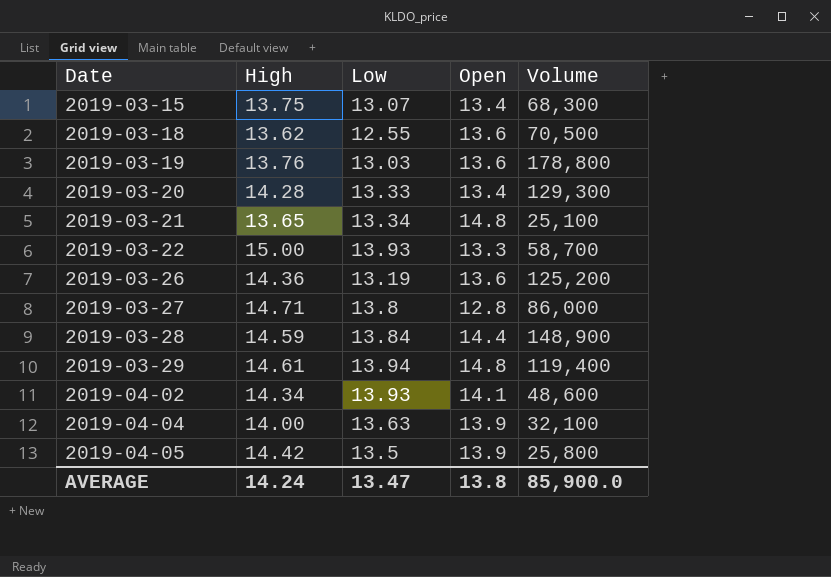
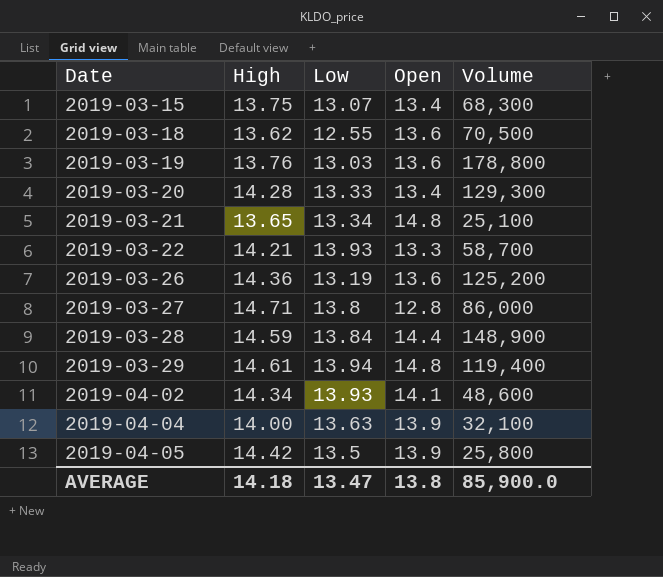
2019-03-22 | High: 15.00 -> 14.21
AVERAGE | High: 14.24 -> 14.18

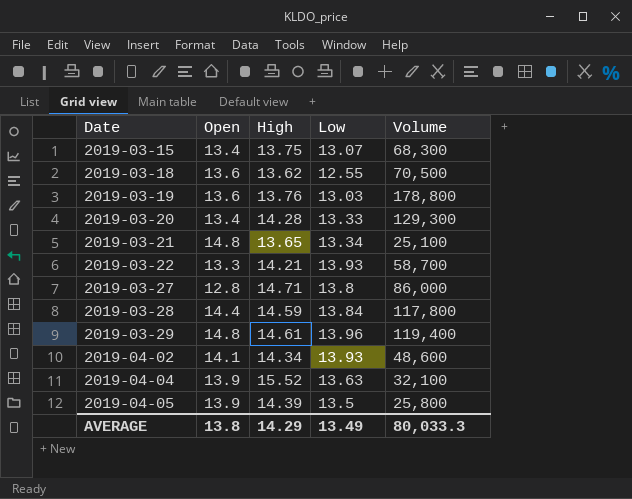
column Open | position: 4 -> 2
row 2019-03-26: 14.36 | 13.19 | 13.6 | 125,200 -> none
2019-03-28 | Volume: 148,900 -> 117,800
2019-03-29 | Low: 13.94 -> 13.96
2019-04-04 | High: 14.00 -> 15.52
2019-04-05 | High: 14.42 -> 14.39
AVERAGE | High: 14.18 -> 14.29
AVERAGE | Low: 13.47 -> 13.49
AVERAGE | Volume: 85,900.0 -> 80,033.3

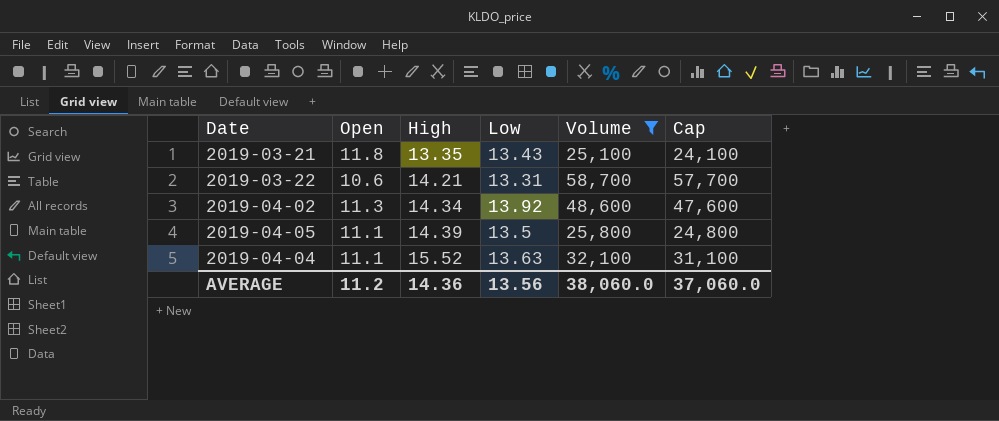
filter: none -> Volume <= 58,700
row order: Date ascending -> High ascending
column Cap | formula: none -> [Volume] - 1000
2019-03-21 | Open: 14.8 -> 11.8
2019-03-21 | High: 13.65 -> 13.35
2019-03-21 | Low: 13.34 -> 13.43
2019-03-22 | Open: 13.3 -> 10.6
2019-03-22 | Low: 13.93 -> 13.31
2019-04-02 | Open: 14.1 -> 11.3
2019-04-02 | Low: 13.93 -> 13.92
2019-04-05 | Open: 13.9 -> 11.1
2019-04-04 | Open: 13.9 -> 11.1
AVERAGE | Open: 13.8 -> 11.2
AVERAGE | High: 14.29 -> 14.36
AVERAGE | Low: 13.49 -> 13.56
AVERAGE | Volume: 80,033.3 -> 38,060.0

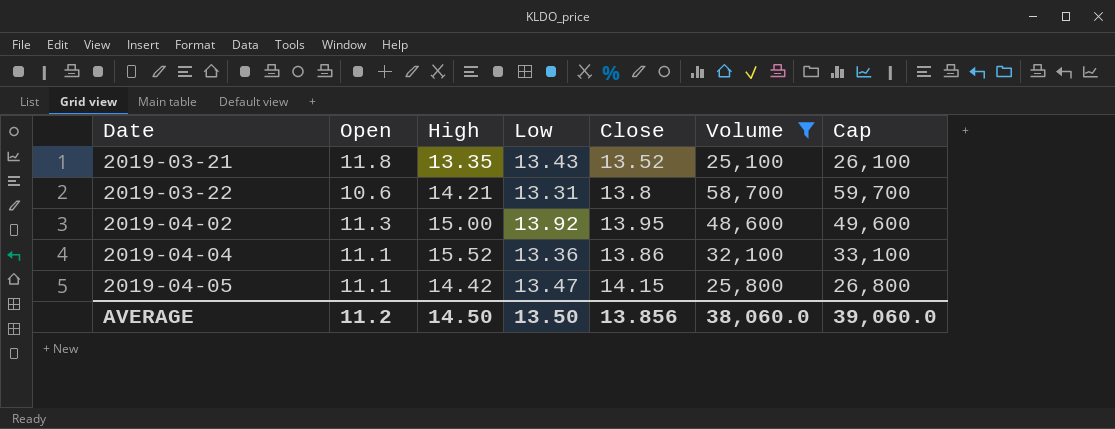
row order: High ascending -> Date ascending
column Close | position: none -> 5
column Cap | formula: [Volume] - 1000 -> [Volume] + 1000
2019-04-02 | High: 14.34 -> 15.00
2019-04-04 | Low: 13.63 -> 13.36
2019-04-05 | High: 14.39 -> 14.42
2019-04-05 | Low: 13.5 -> 13.47
AVERAGE | High: 14.36 -> 14.50
AVERAGE | Low: 13.56 -> 13.50
AVERAGE | Cap: 37,060.0 -> 39,060.0

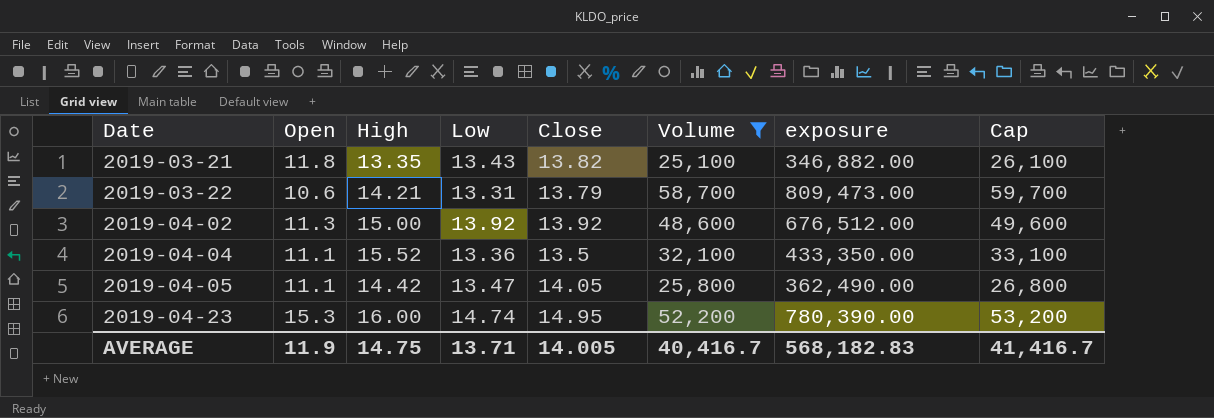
column exposure | formula: none -> [Close] * [Volume]
2019-03-21 | Close: 13.52 -> 13.82
2019-03-22 | Close: 13.8 -> 13.79
2019-04-02 | Close: 13.95 -> 13.92
2019-04-04 | Close: 13.86 -> 13.5
2019-04-05 | Close: 14.15 -> 14.05
row 2019-04-23: none -> 15.3 | 16.00 | 14.74 | 14.95 | 52,200 | 780,390.00 | 53,200
AVERAGE | Open: 11.2 -> 11.9
AVERAGE | High: 14.50 -> 14.75
AVERAGE | Low: 13.50 -> 13.71
AVERAGE | Close: 13.856 -> 14.005
AVERAGE | Volume: 38,060.0 -> 40,416.7
AVERAGE | Cap: 39,060.0 -> 41,416.7

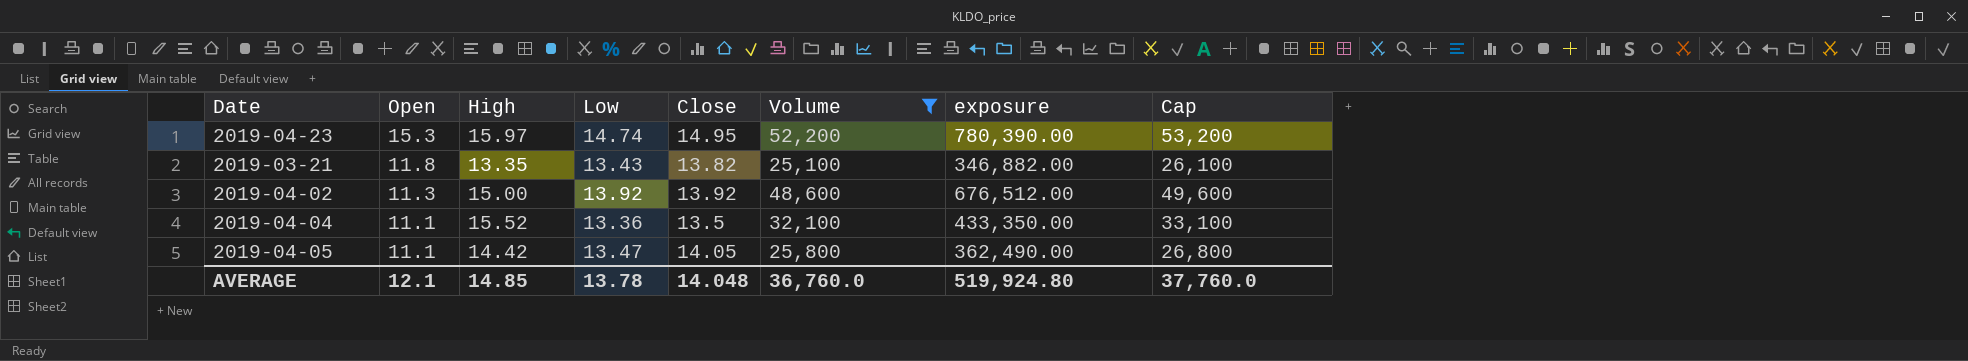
row order: Date ascending -> Open descending
row 2019-03-22: 10.6 | 14.21 | 13.31 | 13.79 | 58,700 | 809,473.00 | 59,700 -> none
2019-04-23 | High: 16.00 -> 15.97
AVERAGE | Open: 11.9 -> 12.1
AVERAGE | High: 14.75 -> 14.85
AVERAGE | Low: 13.71 -> 13.78
AVERAGE | Close: 14.005 -> 14.048
AVERAGE | Volume: 40,416.7 -> 36,760.0
AVERAGE | exposure: 568,182.83 -> 519,924.80
AVERAGE | Cap: 41,416.7 -> 37,760.0

